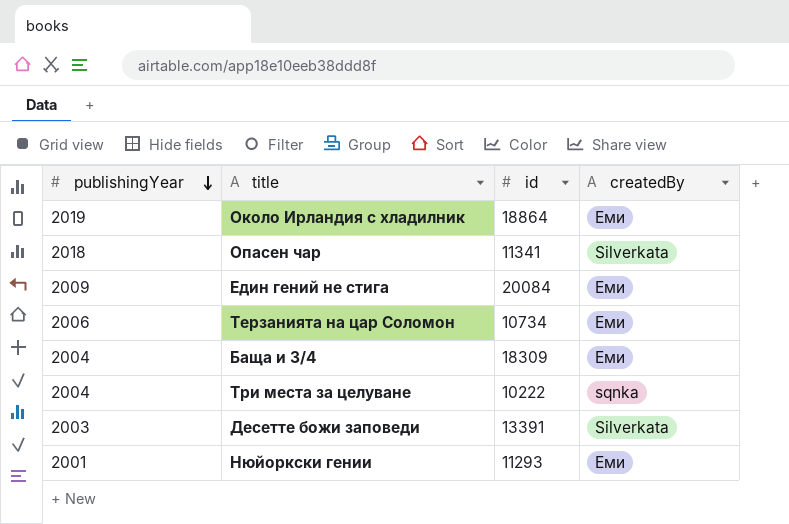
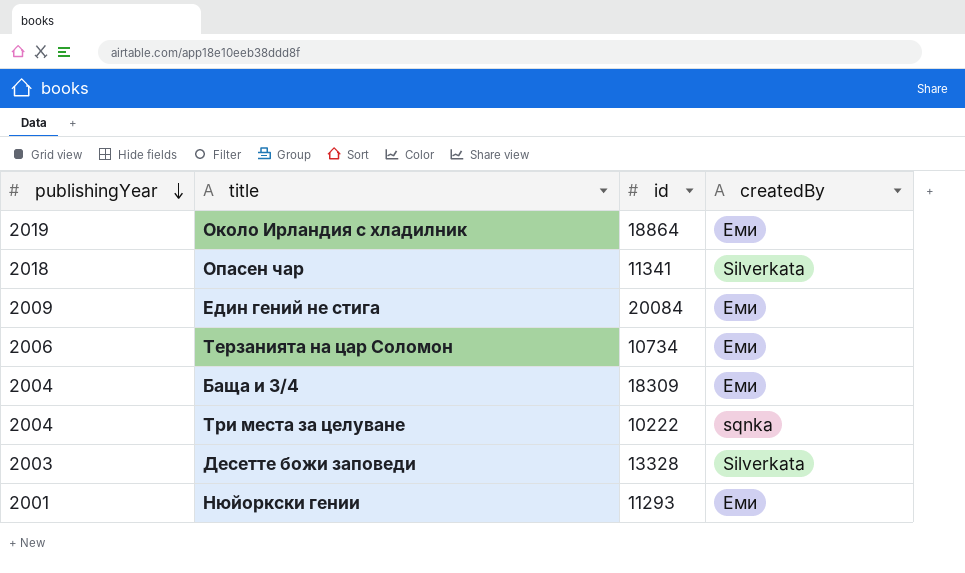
Десетте божи заповеди | id: 13391 -> 13328

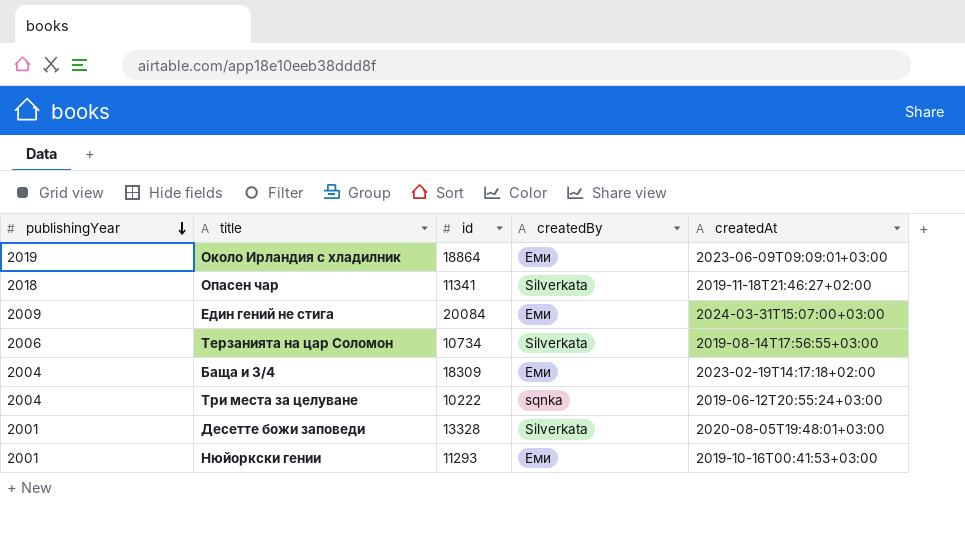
column createdAt | position: none -> 5
Терзанията на цар Соломон | createdBy: Еми -> Silverkata
Десетте божи заповеди | publishingYear: 2003 -> 2001

